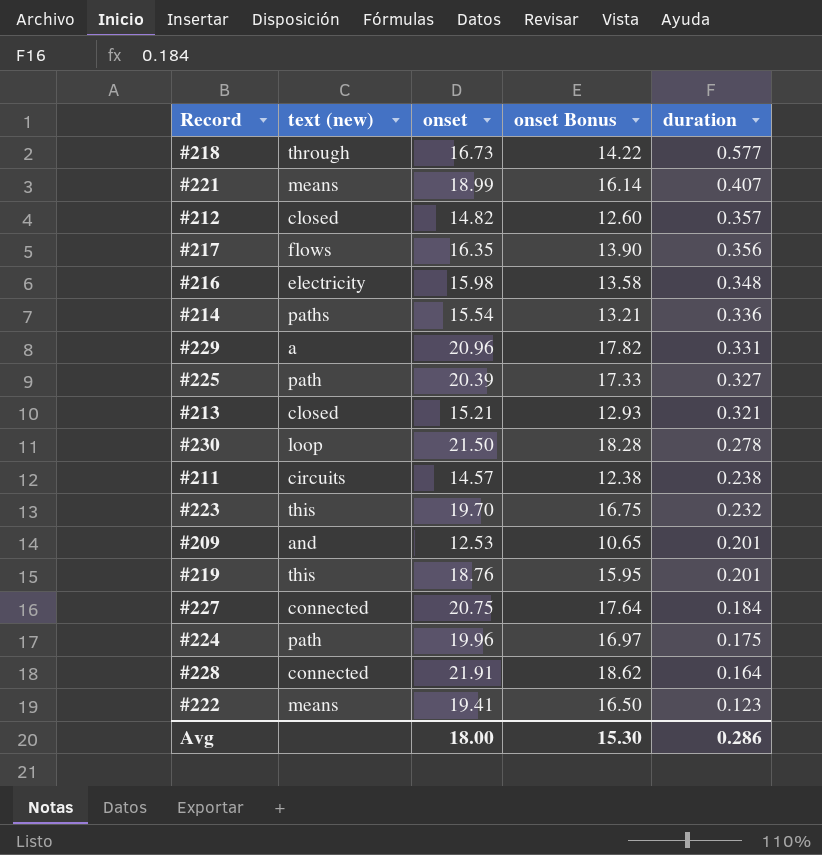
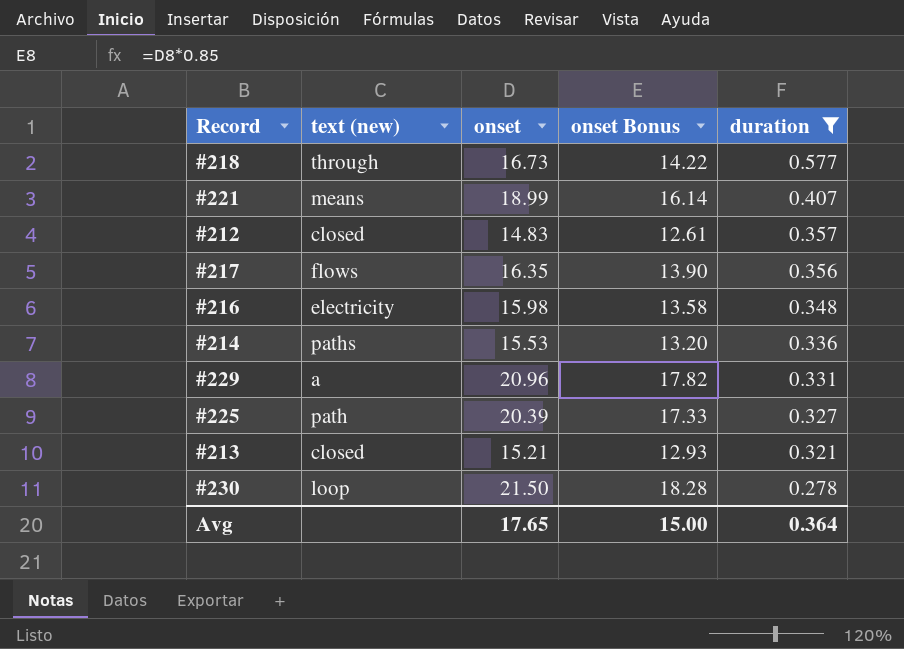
filter: none -> duration >= 0.278
#212 | onset: 14.82 -> 14.83
#212 | onset Bonus: 12.60 -> 12.61
#214 | onset: 15.54 -> 15.53
#214 | onset Bonus: 13.21 -> 13.20
Avg | onset: 18.00 -> 17.65
Avg | onset Bonus: 15.30 -> 15.00
Avg | duration: 0.286 -> 0.364

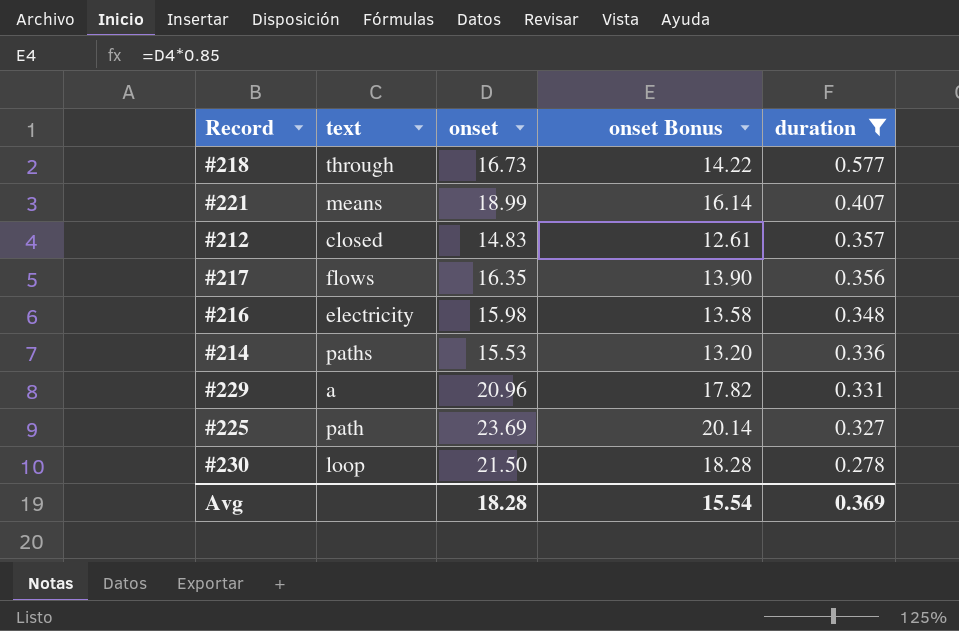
column name: text (new) -> text
row #213: closed | 15.21 | 12.93 | 0.321 -> none
#225 | onset: 20.39 -> 23.69
#225 | onset Bonus: 17.33 -> 20.14
Avg | onset: 17.65 -> 18.28
Avg | onset Bonus: 15.00 -> 15.54
Avg | duration: 0.364 -> 0.369

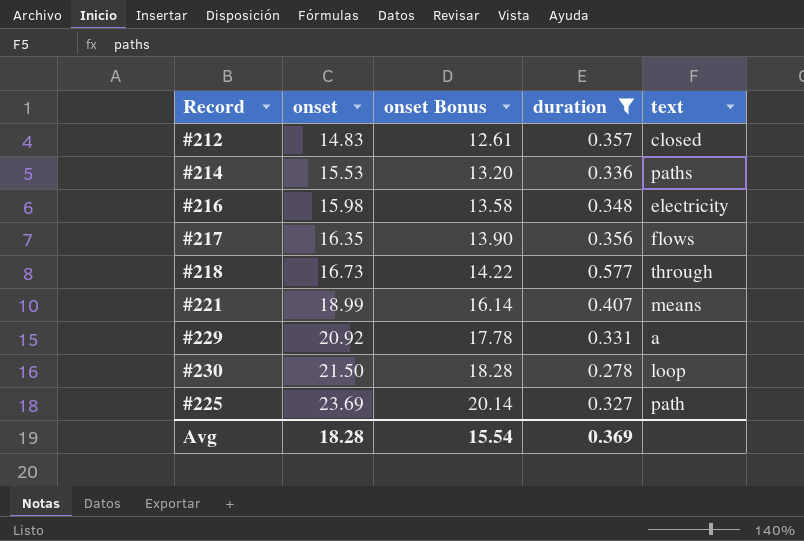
row order: duration descending -> onset ascending
column text | position: 2 -> 5
#229 | onset: 20.96 -> 20.92
#229 | onset Bonus: 17.82 -> 17.78

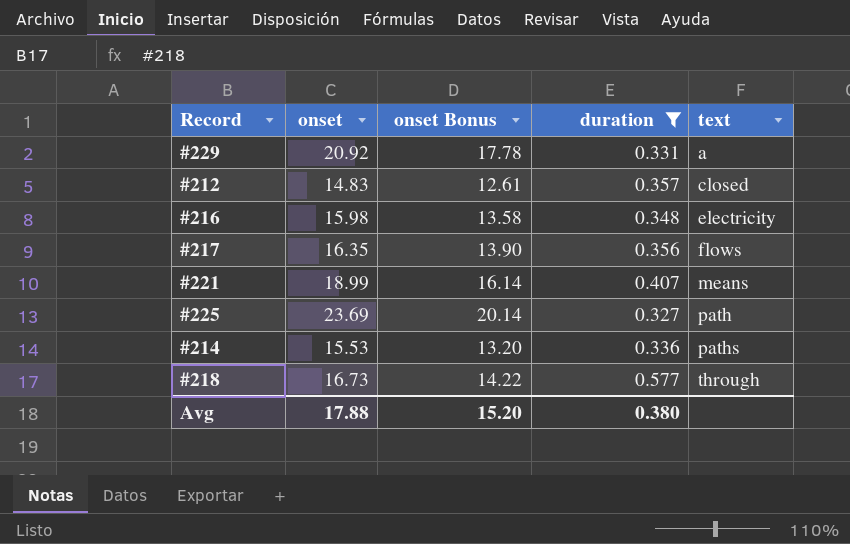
row order: onset ascending -> text ascending
row #230: 21.50 | 18.28 | 0.278 | loop -> none
Avg | onset: 18.28 -> 17.88
Avg | onset Bonus: 15.54 -> 15.20
Avg | duration: 0.369 -> 0.380

